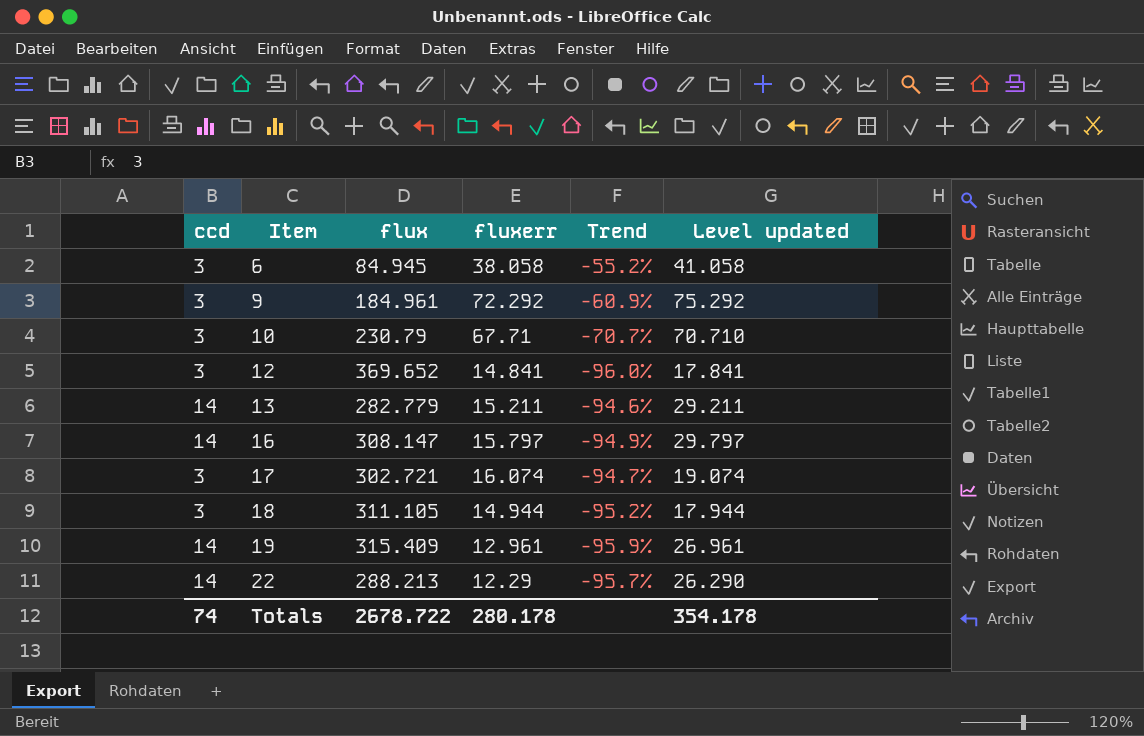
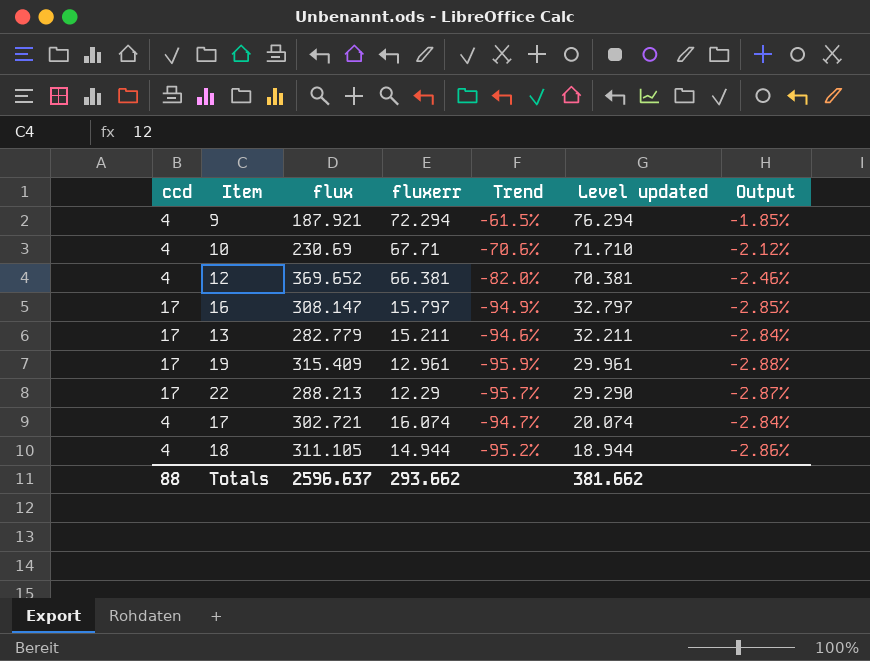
row order: Item ascending -> Level updated descending
column Output | formula: none -> [Trend] * 0.03
row 6: 3 | 84.945 | 38.058 | -55.2% | 41.058 -> none
9 | ccd: 3 -> 4
9 | flux: 184.961 -> 187.921
9 | fluxerr: 72.292 -> 72.294
9 | Trend: -60.9% -> -61.5%
9 | Level updated: 75.292 -> 76.294
10 | ccd: 3 -> 4
10 | flux: 230.79 -> 230.69
10 | Trend: -70.7% -> -70.6%
10 | Level updated: 70.710 -> 71.710
12 | ccd: 3 -> 4
12 | fluxerr: 14.841 -> 66.381
12 | Trend: -96.0% -> -82.0%
12 | Level updated: 17.841 -> 70.381
16 | ccd: 14 -> 17
16 | Level updated: 29.797 -> 32.797
13 | ccd: 14 -> 17
13 | Level updated: 29.211 -> 32.211
19 | ccd: 14 -> 17
19 | Level updated: 26.961 -> 29.961
22 | ccd: 14 -> 17
22 | Level updated: 26.290 -> 29.290
17 | ccd: 3 -> 4
17 | Level updated: 19.074 -> 20.074
18 | ccd: 3 -> 4
18 | Level updated: 17.944 -> 18.944
Totals | ccd: 74 -> 88
Totals | flux: 2678.722 -> 2596.637
Totals | fluxerr: 280.178 -> 293.662
Totals | Level updated: 354.178 -> 381.662

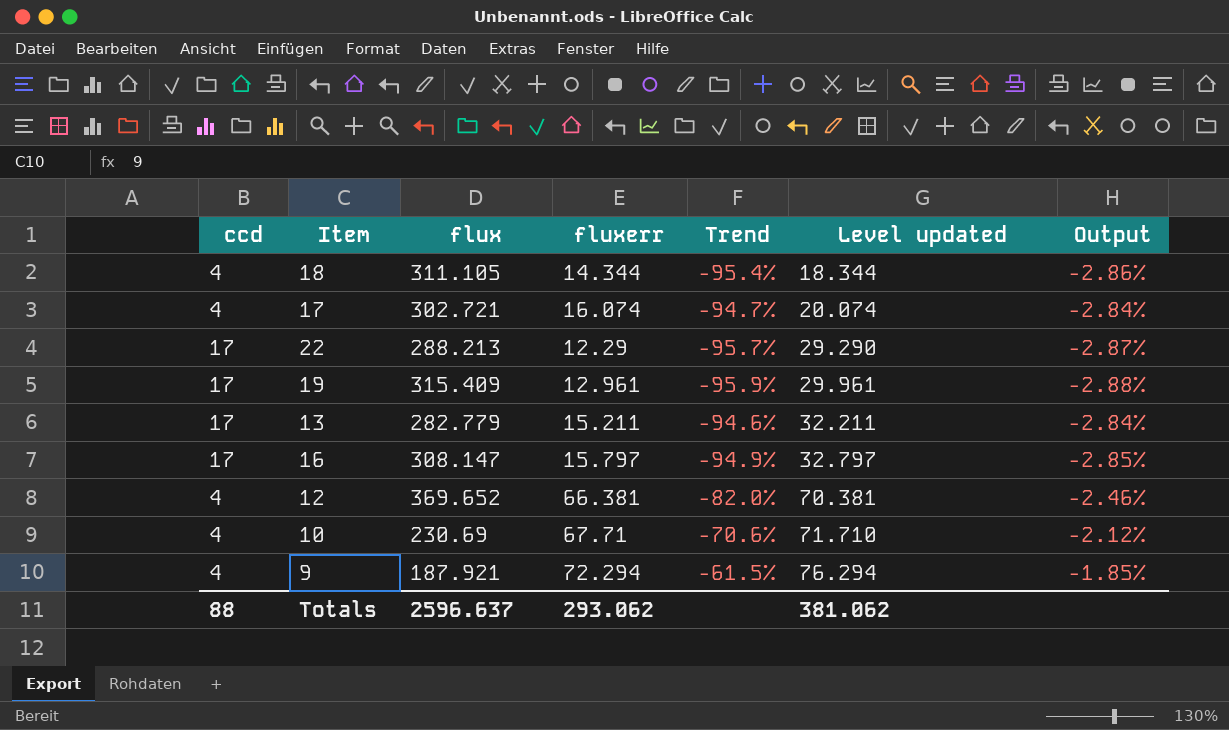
row order: Level updated descending -> Level updated ascending
18 | fluxerr: 14.944 -> 14.344
18 | Trend: -95.2% -> -95.4%
18 | Level updated: 18.944 -> 18.344
Totals | fluxerr: 293.662 -> 293.062
Totals | Level updated: 381.662 -> 381.062

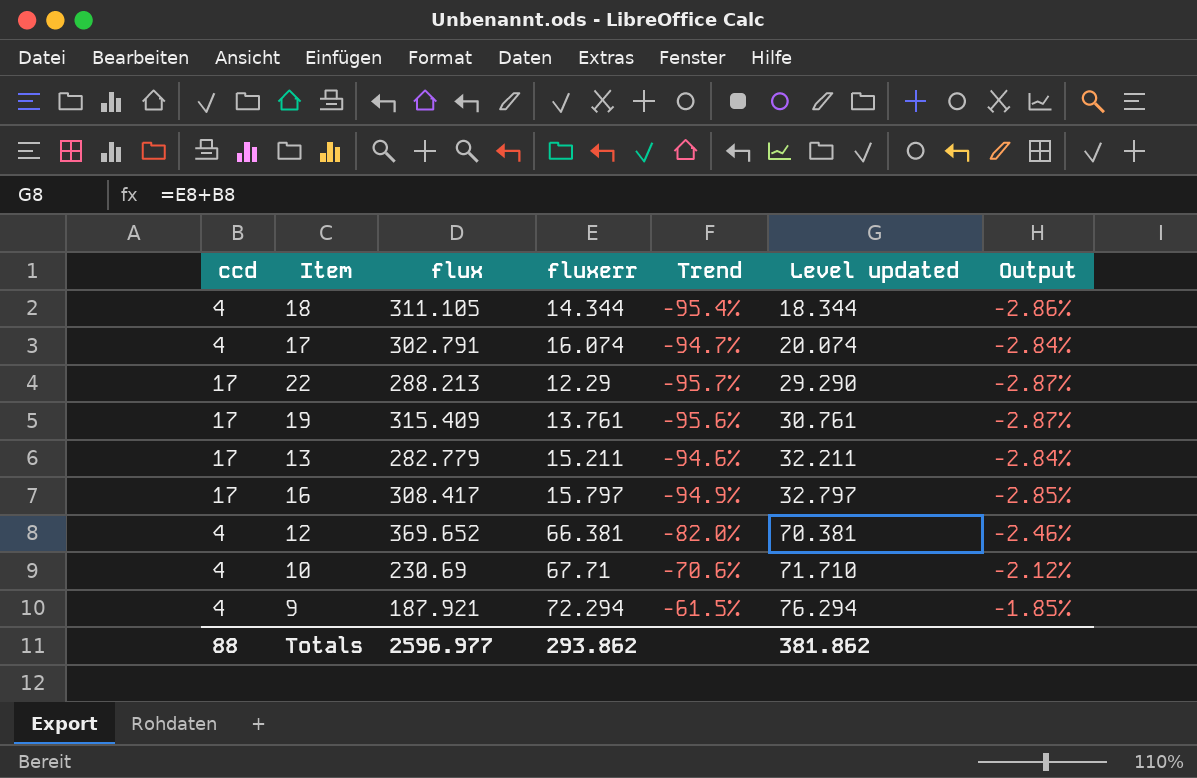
17 | flux: 302.721 -> 302.791
19 | fluxerr: 12.961 -> 13.761
19 | Trend: -95.9% -> -95.6%
19 | Level updated: 29.961 -> 30.761
19 | Output: -2.88% -> -2.87%
16 | flux: 308.147 -> 308.417
Totals | flux: 2596.637 -> 2596.977
Totals | fluxerr: 293.062 -> 293.862
Totals | Level updated: 381.062 -> 381.862

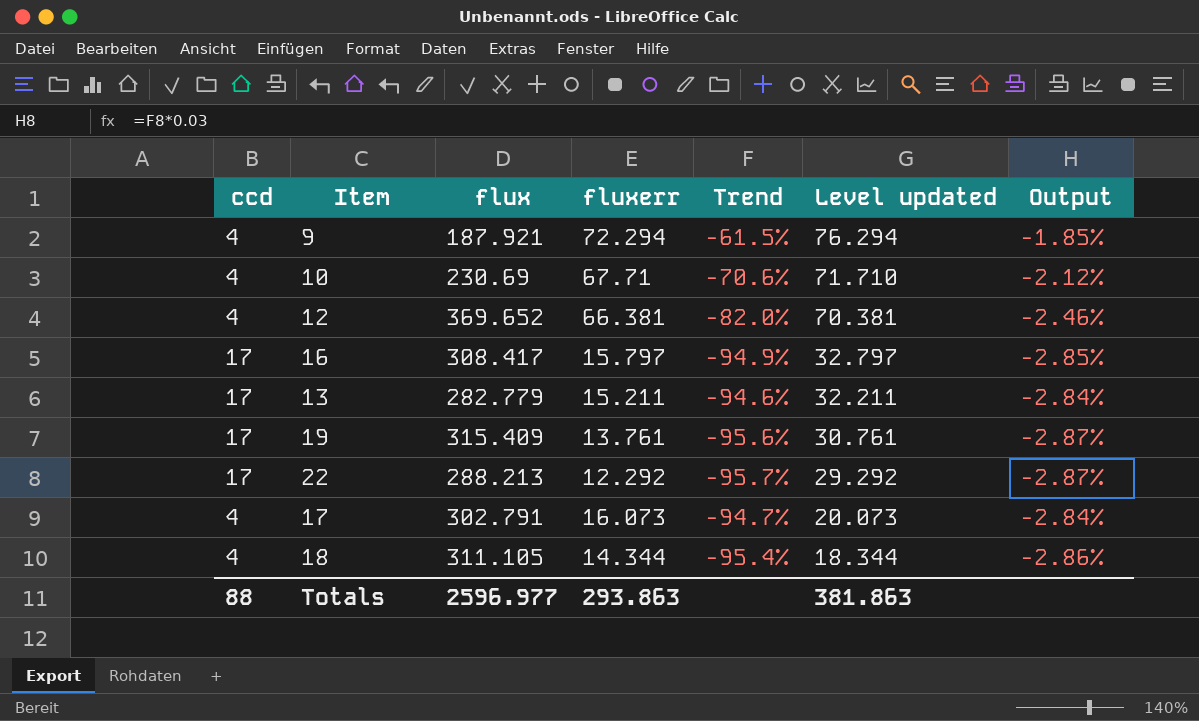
row order: Level updated ascending -> Level updated descending
22 | fluxerr: 12.29 -> 12.292
22 | Level updated: 29.290 -> 29.292
17 | fluxerr: 16.074 -> 16.073
17 | Level updated: 20.074 -> 20.073
Totals | fluxerr: 293.862 -> 293.863
Totals | Level updated: 381.862 -> 381.863

